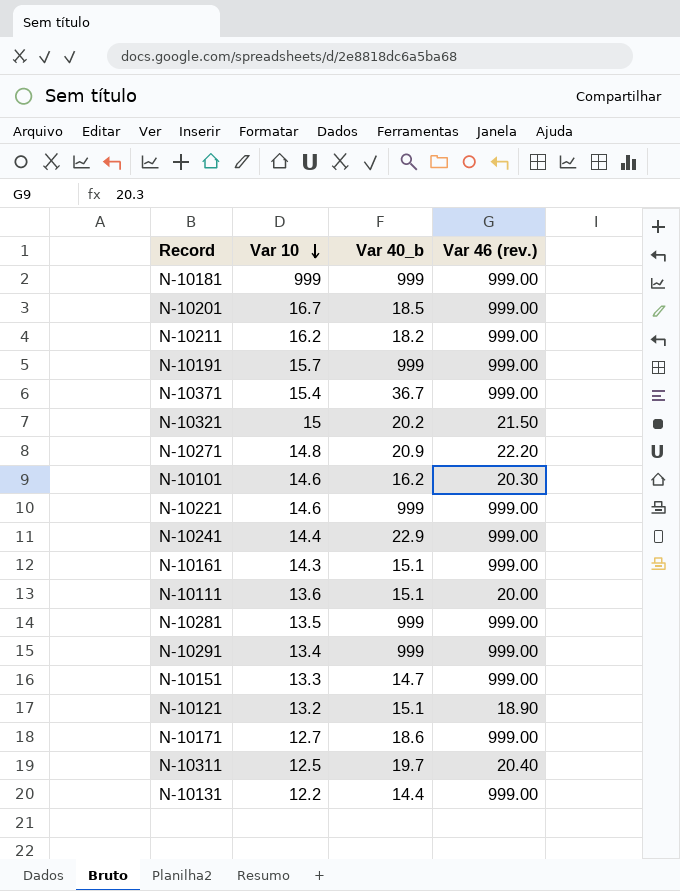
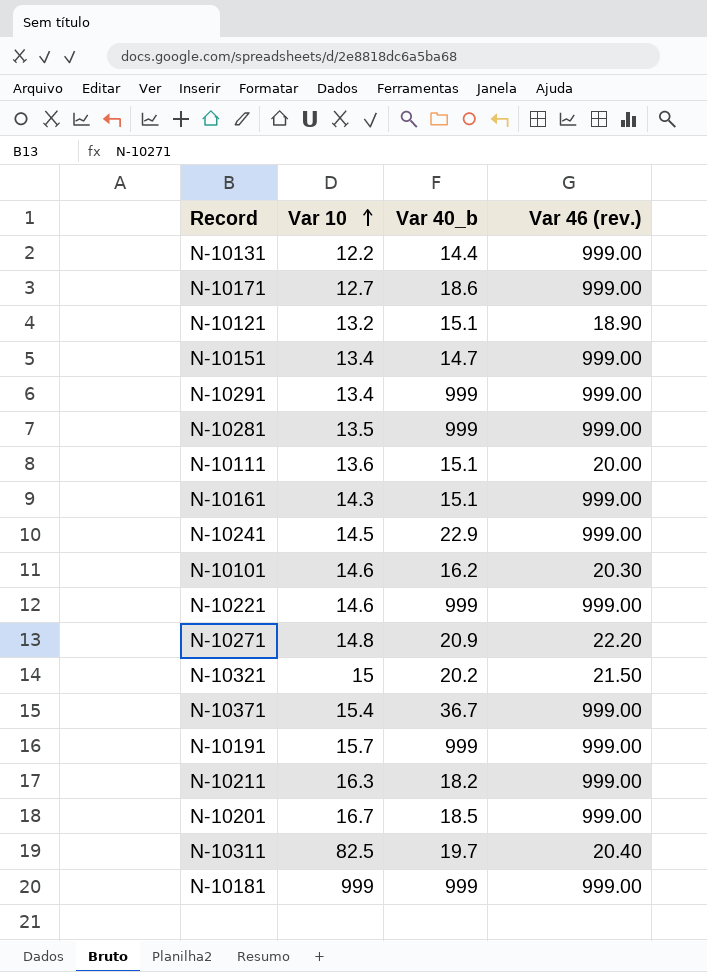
row order: Var 10 descending -> Var 10 ascending
N-10151 | Var 10: 13.3 -> 13.4
N-10241 | Var 10: 14.4 -> 14.5
N-10211 | Var 10: 16.2 -> 16.3
N-10311 | Var 10: 12.5 -> 82.5

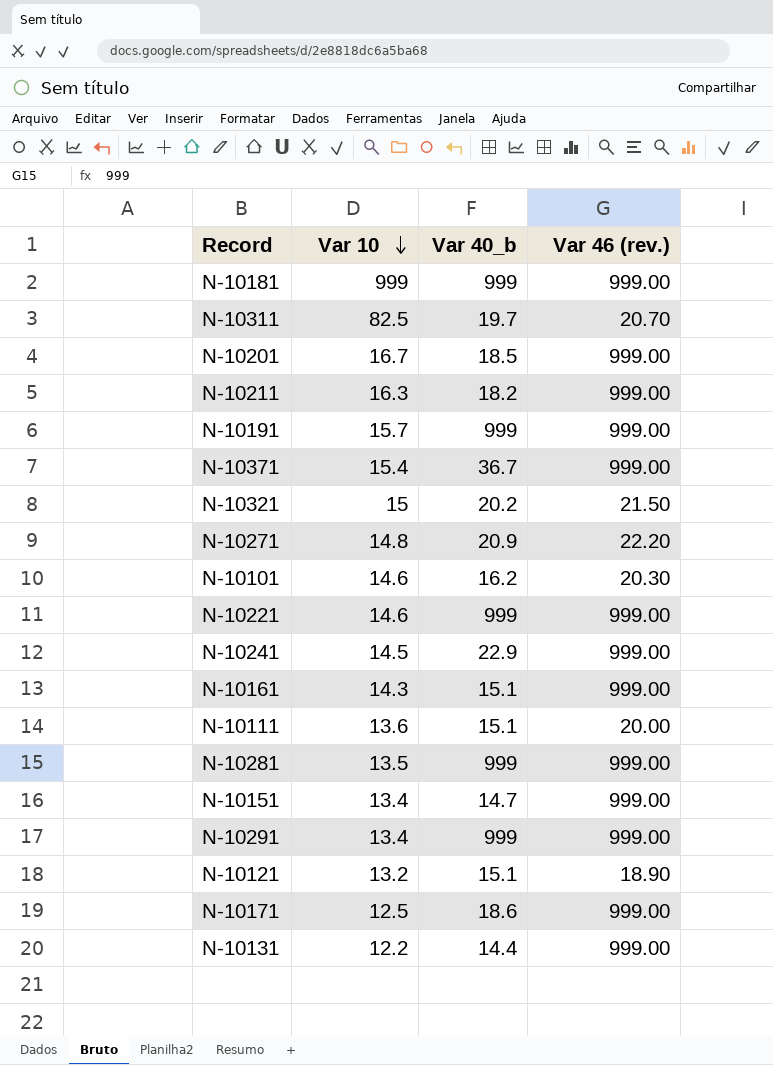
row order: Var 10 ascending -> Var 10 descending
N-10311 | Var 46 (rev.): 20.40 -> 20.70
N-10171 | Var 10: 12.7 -> 12.5

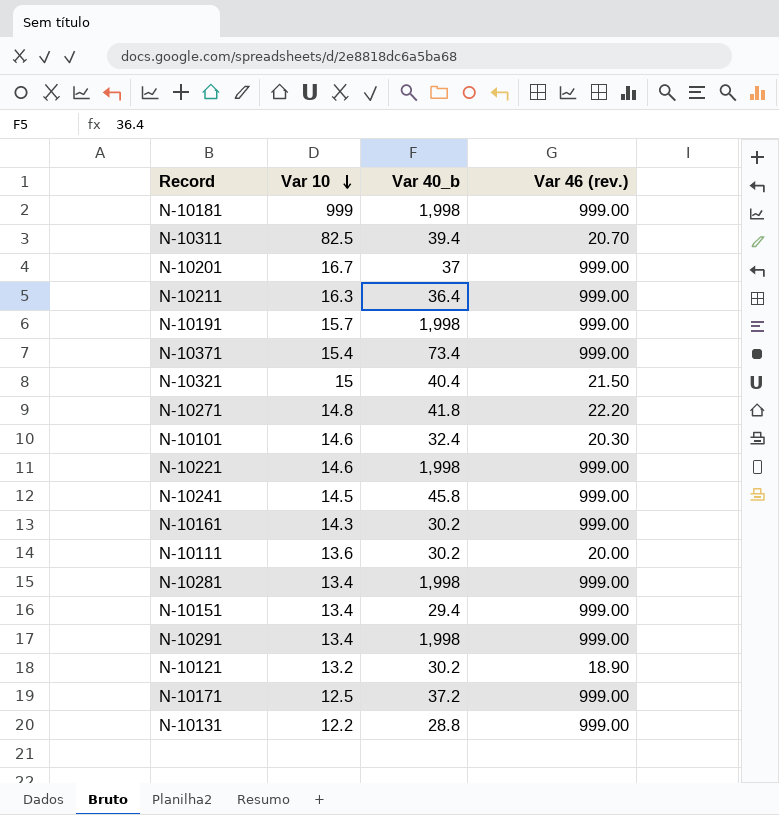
N-10181 | Var 40_b: 999 -> 1,998
N-10311 | Var 40_b: 19.7 -> 39.4
N-10201 | Var 40_b: 18.5 -> 37
N-10211 | Var 40_b: 18.2 -> 36.4
N-10191 | Var 40_b: 999 -> 1,998
N-10371 | Var 40_b: 36.7 -> 73.4
N-10321 | Var 40_b: 20.2 -> 40.4
N-10271 | Var 40_b: 20.9 -> 41.8
N-10101 | Var 40_b: 16.2 -> 32.4
N-10221 | Var 40_b: 999 -> 1,998
N-10241 | Var 40_b: 22.9 -> 45.8
N-10161 | Var 40_b: 15.1 -> 30.2
N-10111 | Var 40_b: 15.1 -> 30.2
N-10281 | Var 10: 13.5 -> 13.4
N-10281 | Var 40_b: 999 -> 1,998
N-10151 | Var 40_b: 14.7 -> 29.4
N-10291 | Var 40_b: 999 -> 1,998
N-10121 | Var 40_b: 15.1 -> 30.2
N-10171 | Var 40_b: 18.6 -> 37.2
N-10131 | Var 40_b: 14.4 -> 28.8

